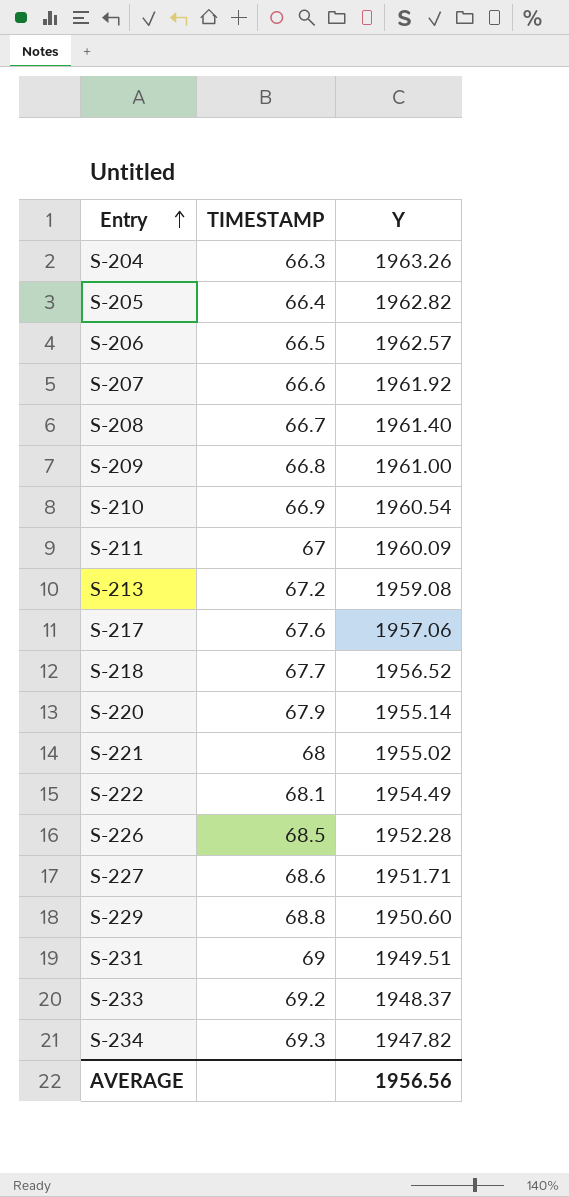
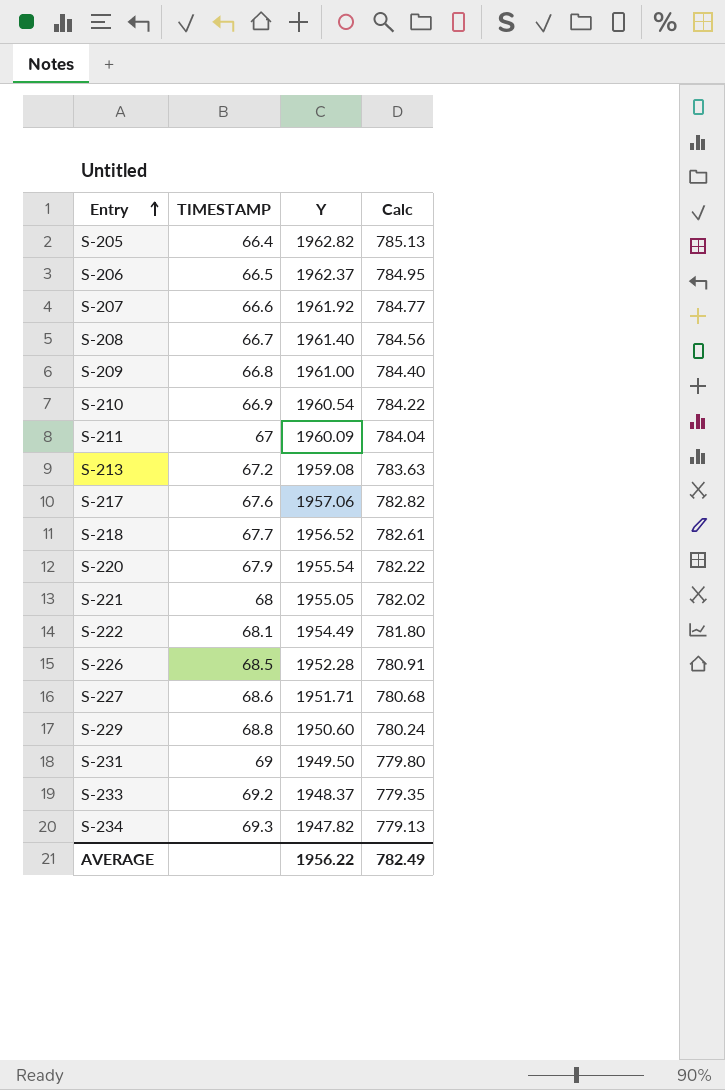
column Calc | formula: none -> [Y] * 0.4
row S-204: 66.3 | 1963.26 -> none
S-206 | Y: 1962.57 -> 1962.37
S-220 | Y: 1955.14 -> 1955.54
S-221 | Y: 1955.02 -> 1955.05
S-231 | Y: 1949.51 -> 1949.50
AVERAGE | Y: 1956.56 -> 1956.22

